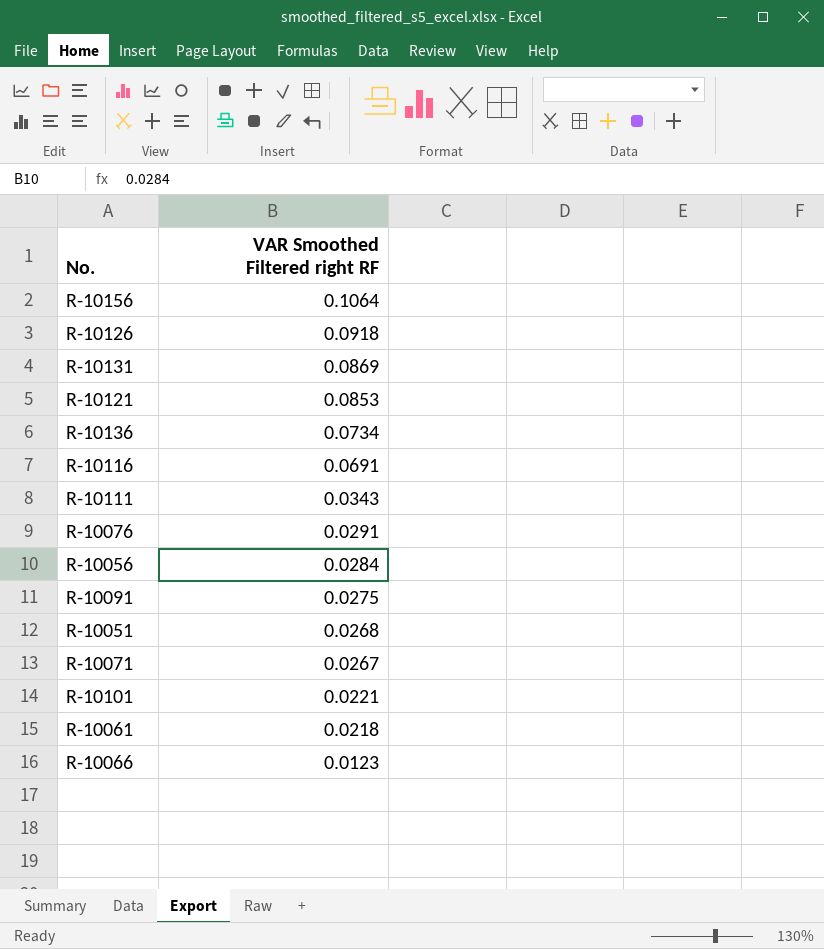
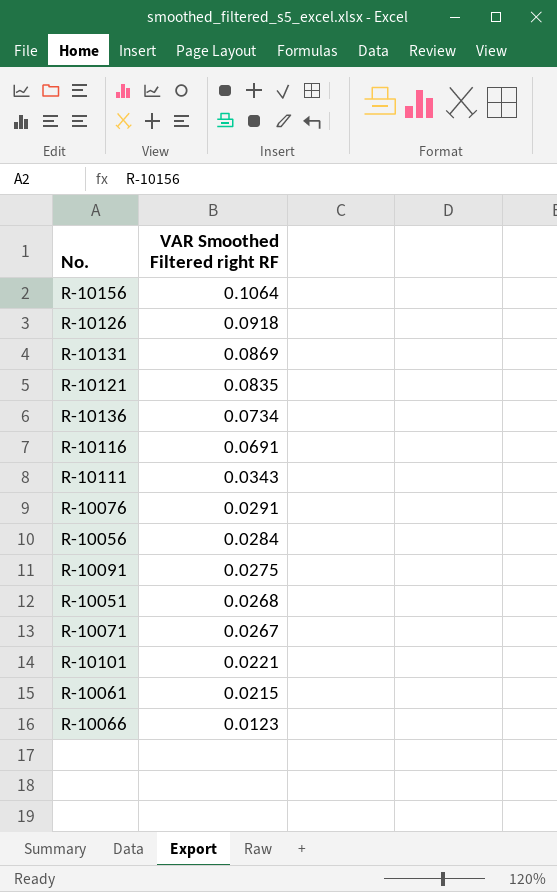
R-10121 | VAR Smoothed Filtered right RF: 0.0853 -> 0.0835
R-10061 | VAR Smoothed Filtered right RF: 0.0218 -> 0.0215

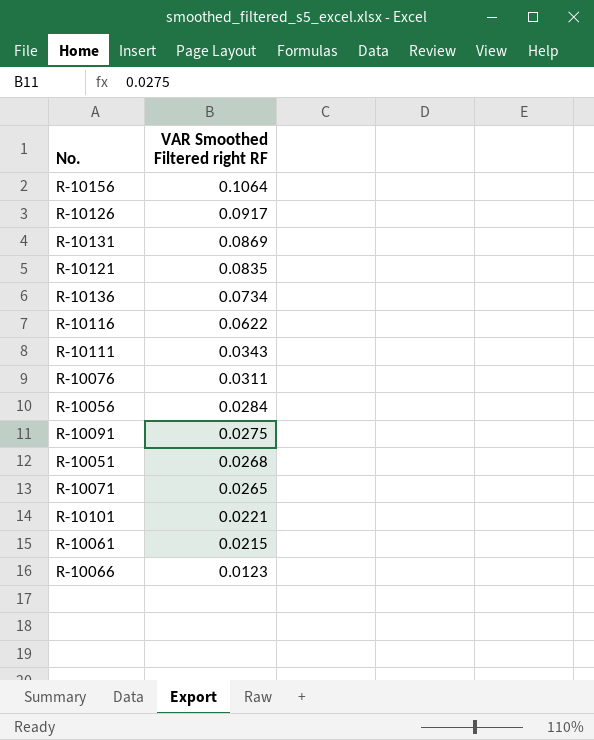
R-10126 | VAR Smoothed Filtered right RF: 0.0918 -> 0.0917
R-10116 | VAR Smoothed Filtered right RF: 0.0691 -> 0.0622
R-10076 | VAR Smoothed Filtered right RF: 0.0291 -> 0.0311
R-10071 | VAR Smoothed Filtered right RF: 0.0267 -> 0.0265

